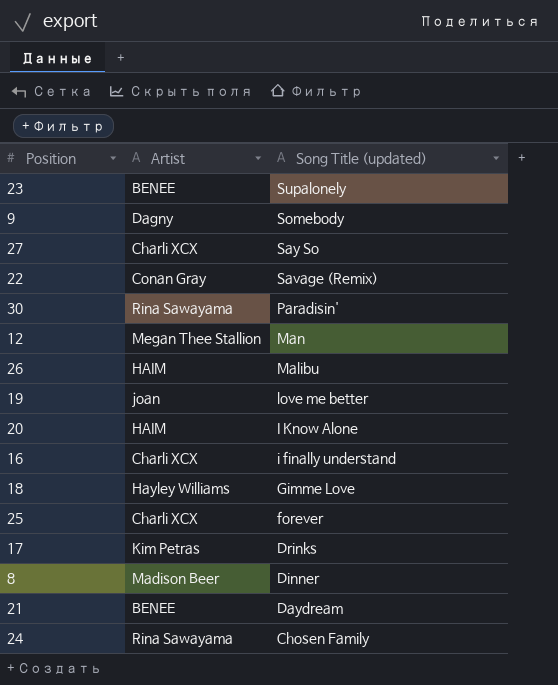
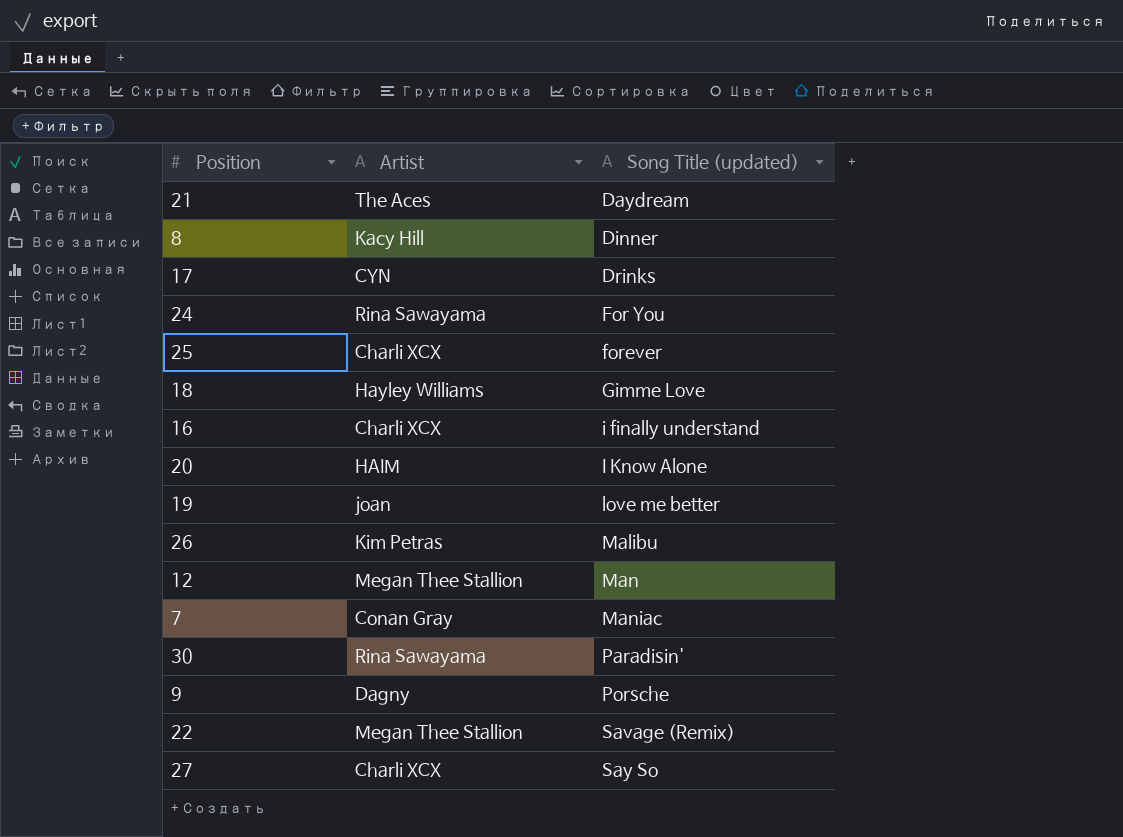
row order: Song Title (updated) descending -> Song Title (updated) ascending
row 23: BENEE | Supalonely -> none
21 | Artist: BENEE -> The Aces
8 | Artist: Madison Beer -> Kacy Hill
17 | Artist: Kim Petras -> CYN
24 | Song Title (updated): Chosen Family -> For You
26 | Artist: HAIM -> Kim Petras
row 7: none -> Conan Gray | Maniac
9 | Song Title (updated): Somebody -> Porsche
22 | Artist: Conan Gray -> Megan Thee Stallion

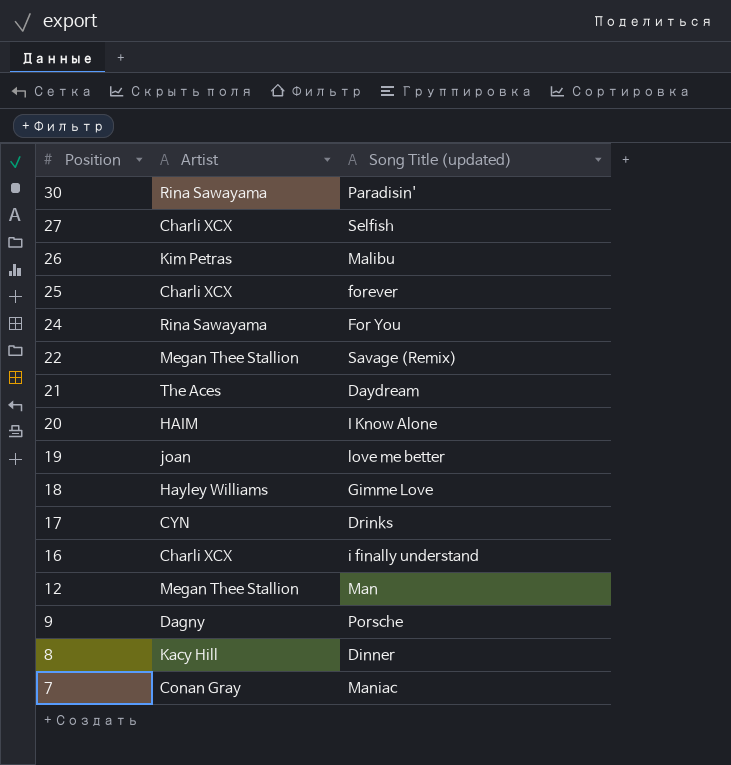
row order: Song Title (updated) ascending -> Position descending
27 | Song Title (updated): Say So -> Selfish

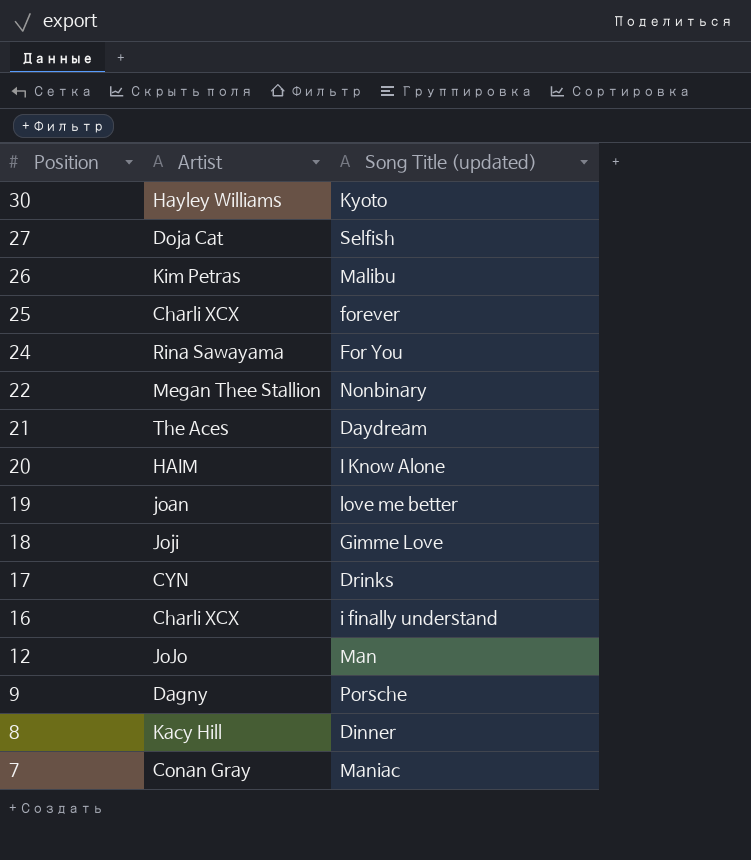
30 | Artist: Rina Sawayama -> Hayley Williams
30 | Song Title (updated): Paradisin' -> Kyoto
27 | Artist: Charli XCX -> Doja Cat
22 | Song Title (updated): Savage (Remix) -> Nonbinary
18 | Artist: Hayley Williams -> Joji
12 | Artist: Megan Thee Stallion -> JoJo

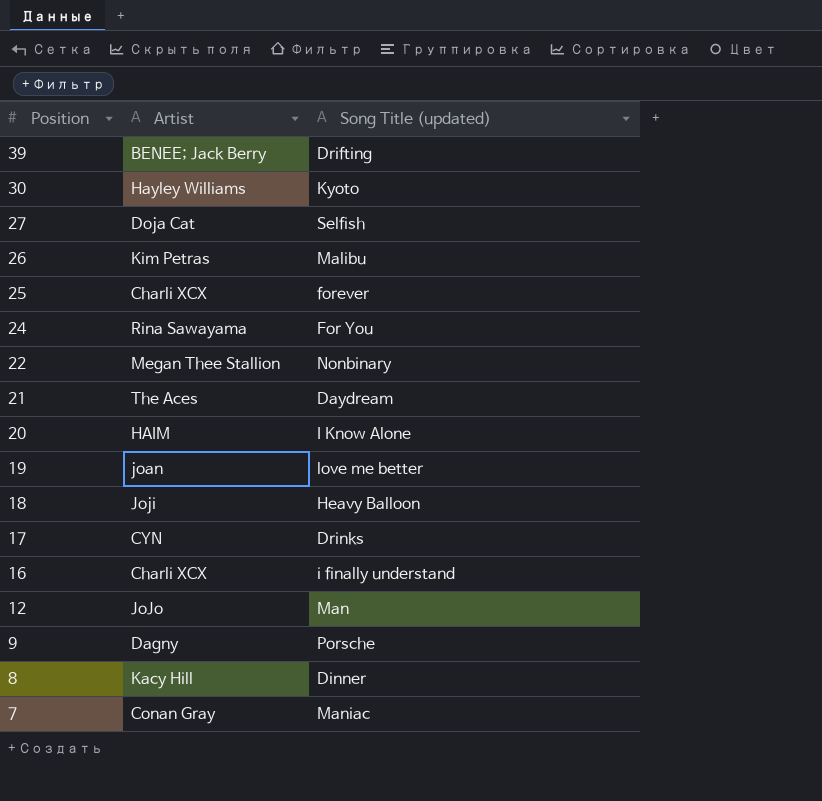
row 39: none -> BENEE; Jack Berry | Drifting
18 | Song Title (updated): Gimme Love -> Heavy Balloon

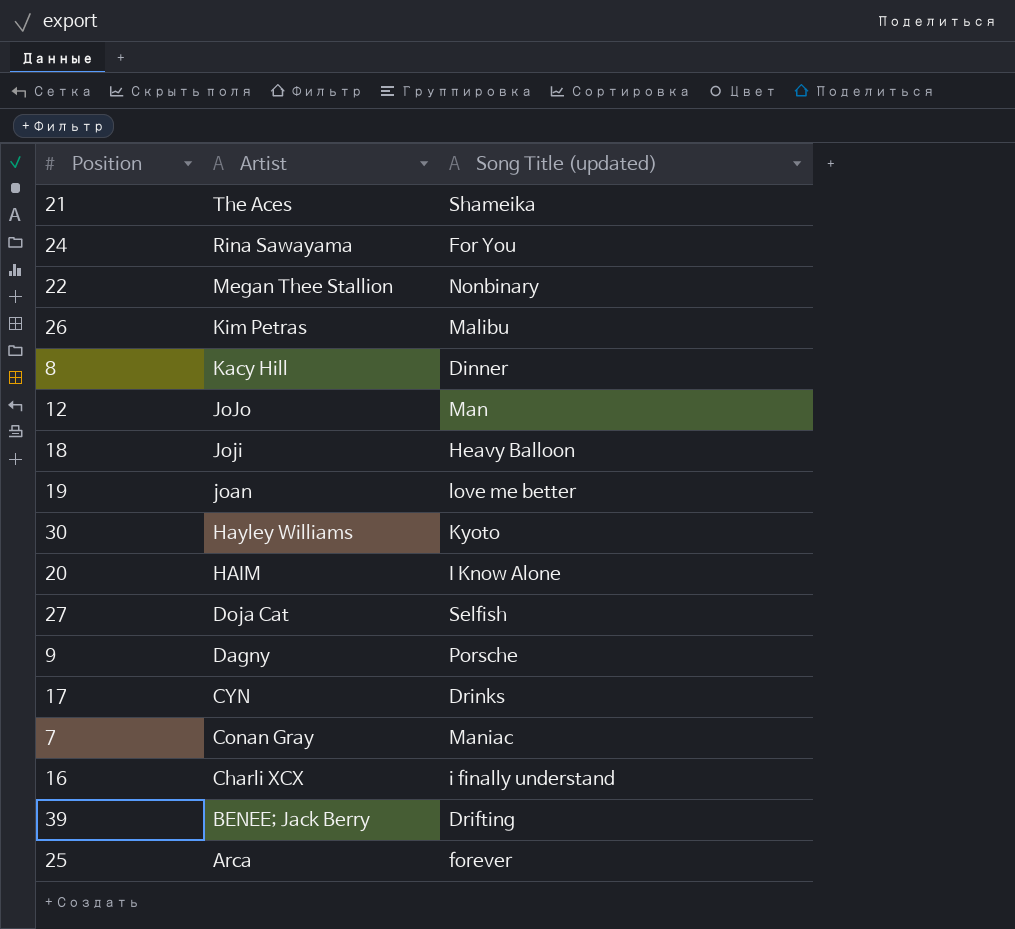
row order: Position descending -> Artist descending
21 | Song Title (updated): Daydream -> Shameika
25 | Artist: Charli XCX -> Arca

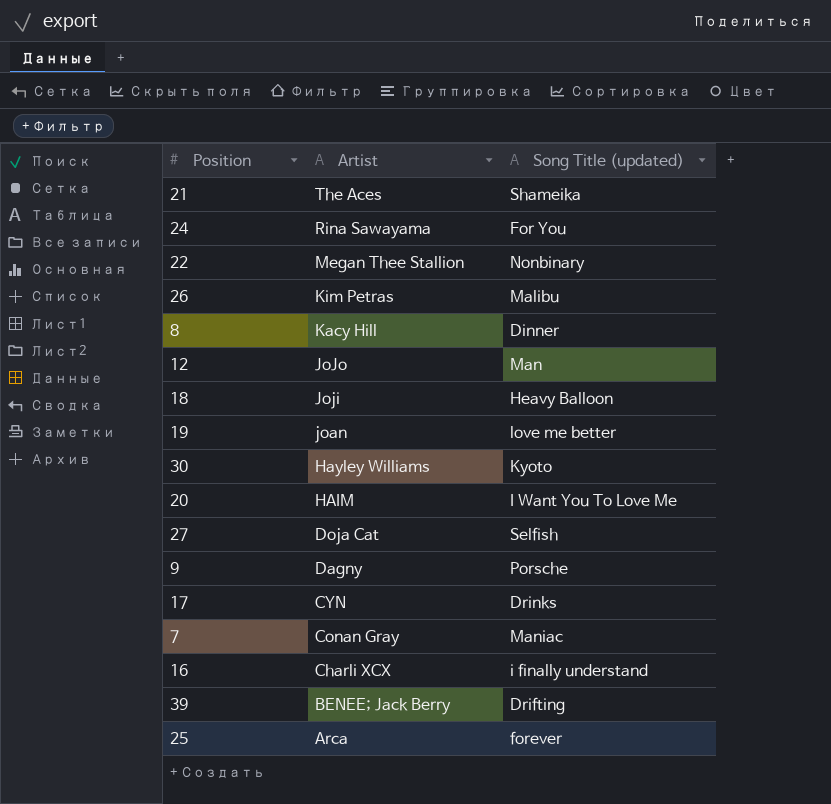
20 | Song Title (updated): I Know Alone -> I Want You To Love Me

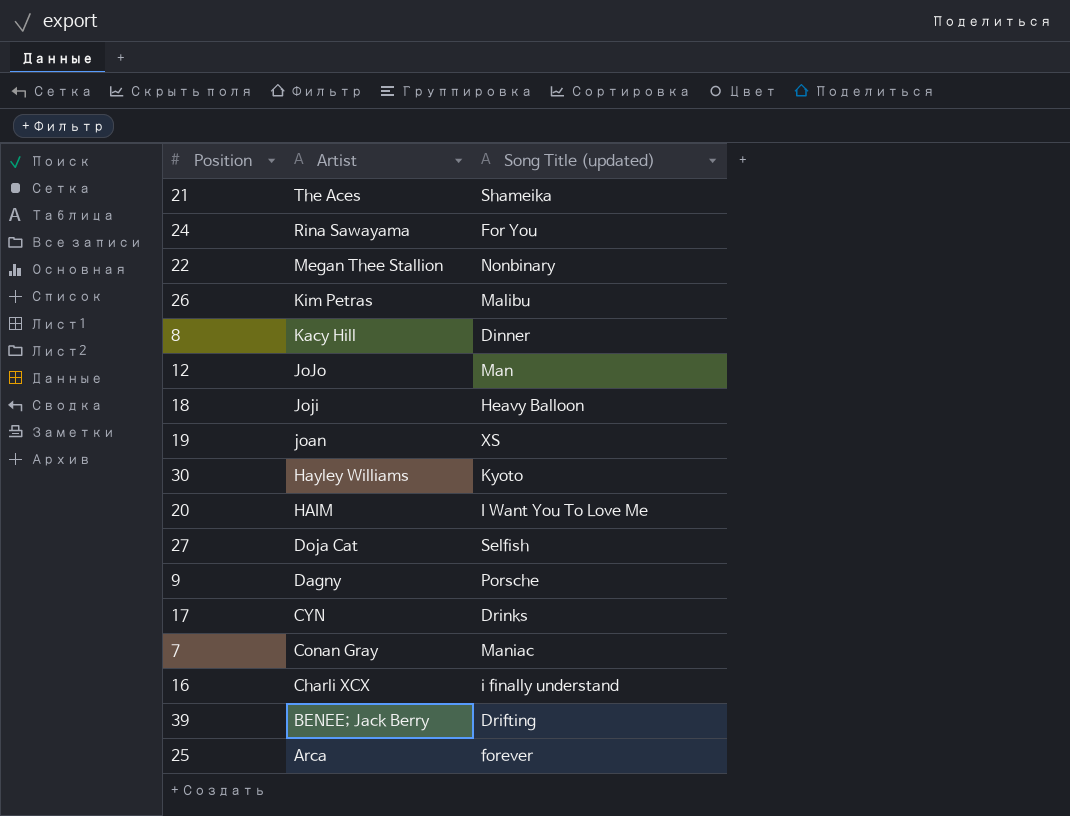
19 | Song Title (updated): love me better -> XS

